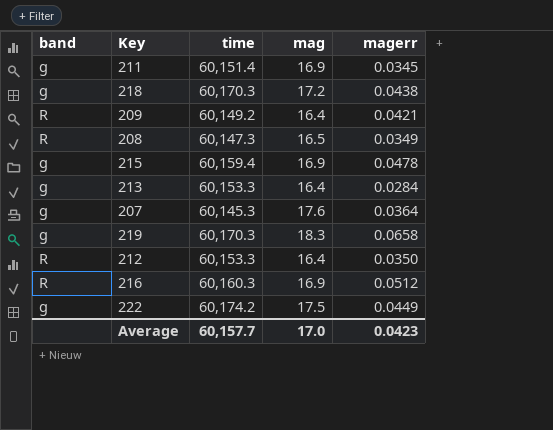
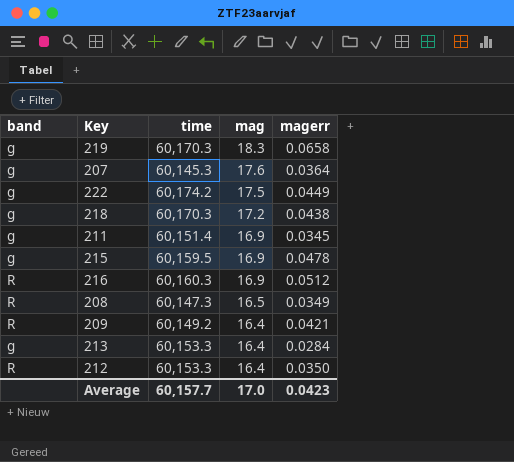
row order: none -> mag descending
215 | time: 60,159.4 -> 60,159.5

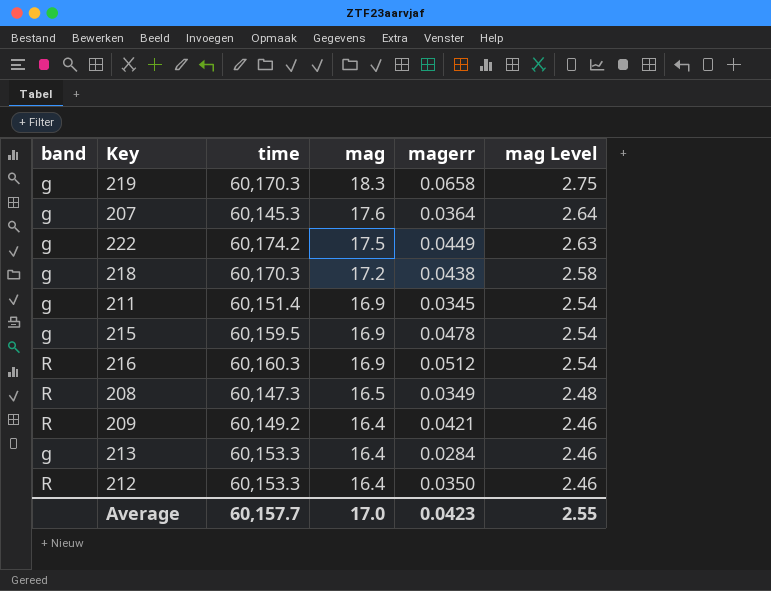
column mag Level | formula: none -> [mag] * 0.15

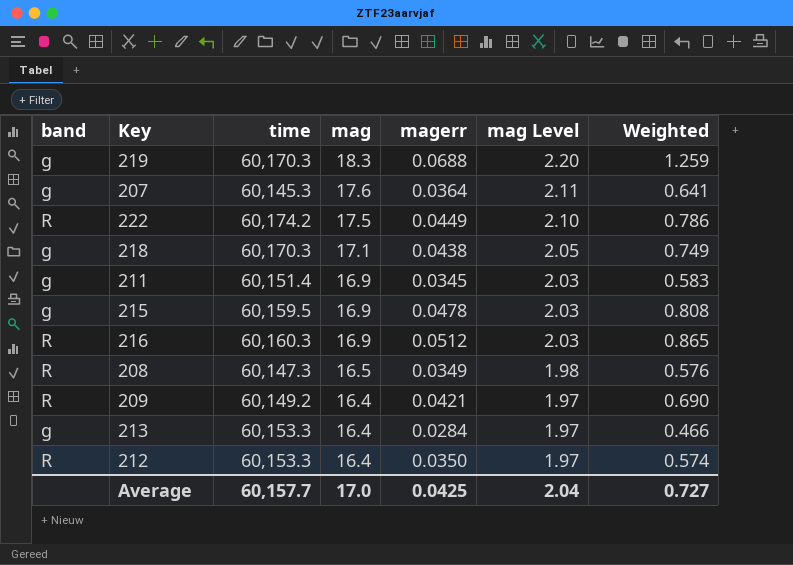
column mag Level | formula: [mag] * 0.15 -> [mag] * 0.12
column Weighted | formula: none -> [mag] * [magerr]
219 | magerr: 0.0658 -> 0.0688
222 | band: g -> R
218 | mag: 17.2 -> 17.1
Average | magerr: 0.0423 -> 0.0425
Average | mag Level: 2.55 -> 2.04

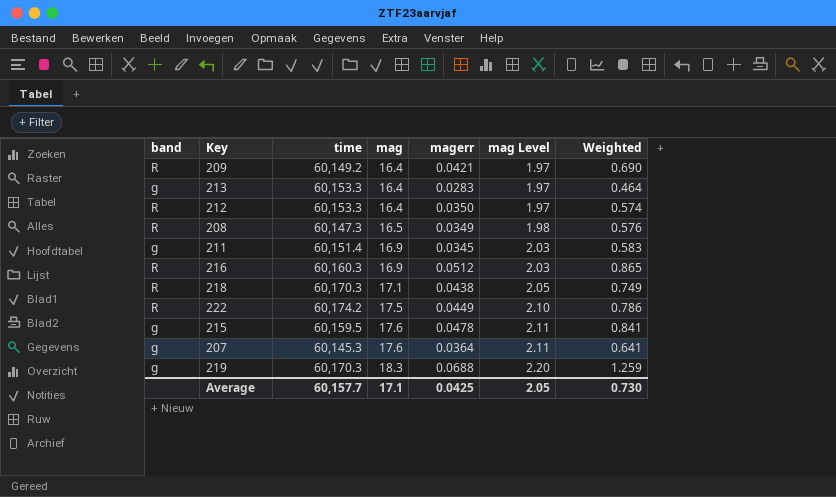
row order: mag descending -> mag ascending
213 | magerr: 0.0284 -> 0.0283
213 | Weighted: 0.466 -> 0.464
218 | band: g -> R
215 | mag: 16.9 -> 17.6
215 | mag Level: 2.03 -> 2.11
215 | Weighted: 0.808 -> 0.841
Average | mag: 17.0 -> 17.1
Average | mag Level: 2.04 -> 2.05
Average | Weighted: 0.727 -> 0.730

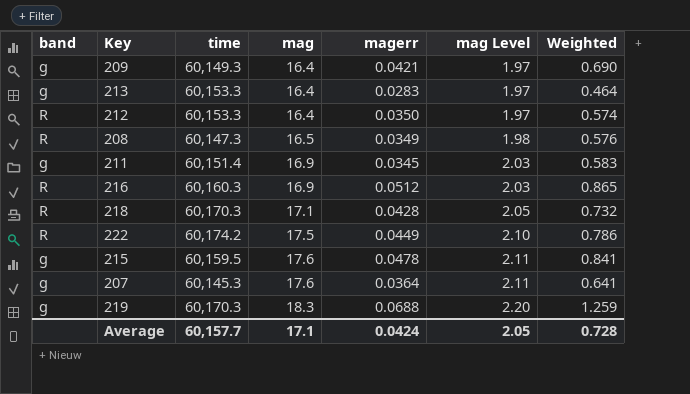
209 | band: R -> g
209 | time: 60,149.2 -> 60,149.3
218 | magerr: 0.0438 -> 0.0428
218 | Weighted: 0.749 -> 0.732
Average | magerr: 0.0425 -> 0.0424
Average | Weighted: 0.730 -> 0.728

